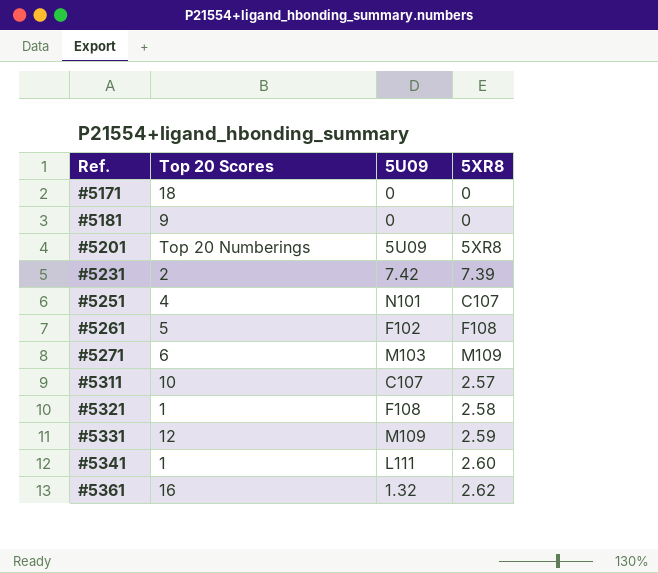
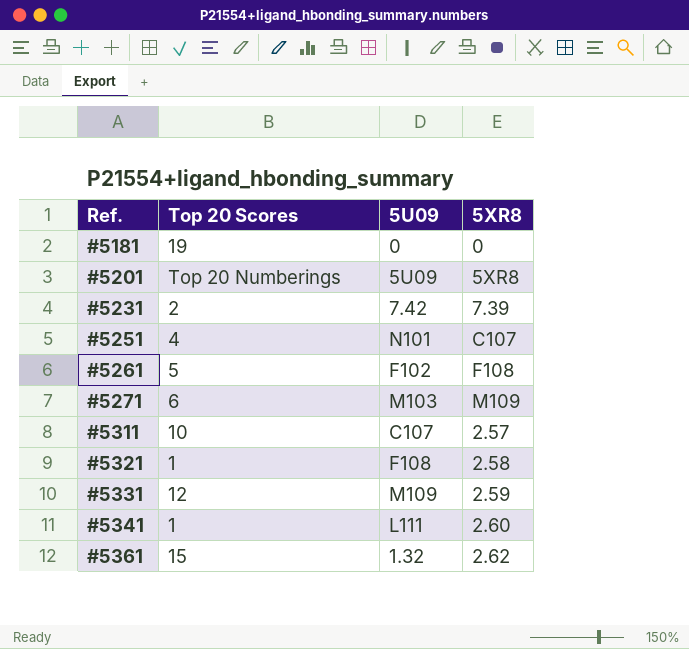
row #5171: 18 | 0 | 0 -> none
#5181 | Top 20 Scores: 9 -> 19
#5361 | Top 20 Scores: 16 -> 15

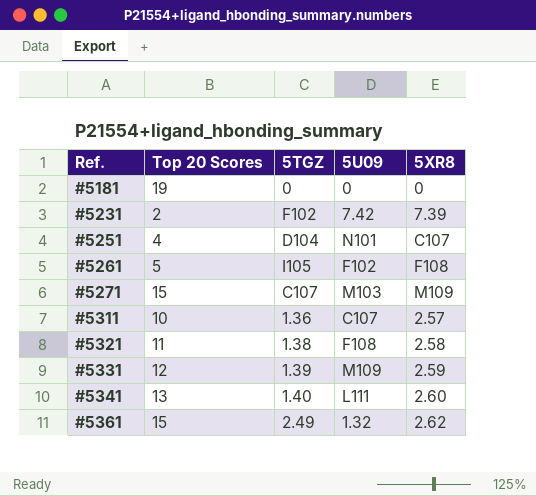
column 5TGZ | position: none -> 3
row #5201: Top 20 Numberings | 5U09 | 5XR8 -> none
#5271 | Top 20 Scores: 6 -> 15
#5321 | Top 20 Scores: 1 -> 11
#5341 | Top 20 Scores: 1 -> 13

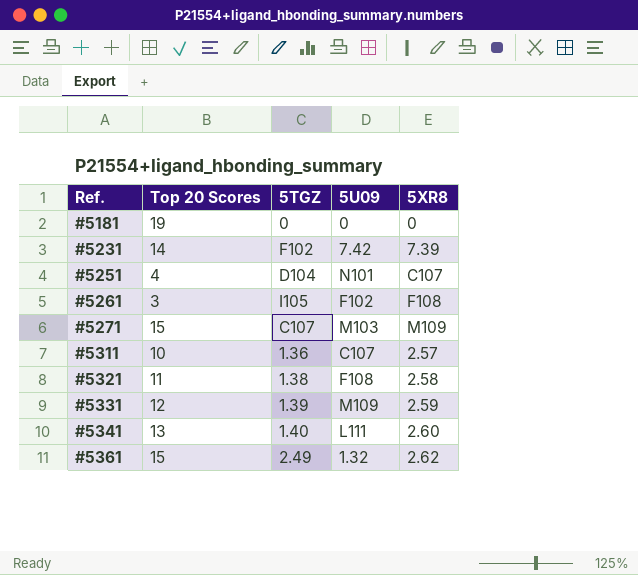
#5231 | Top 20 Scores: 2 -> 14
#5261 | Top 20 Scores: 5 -> 3

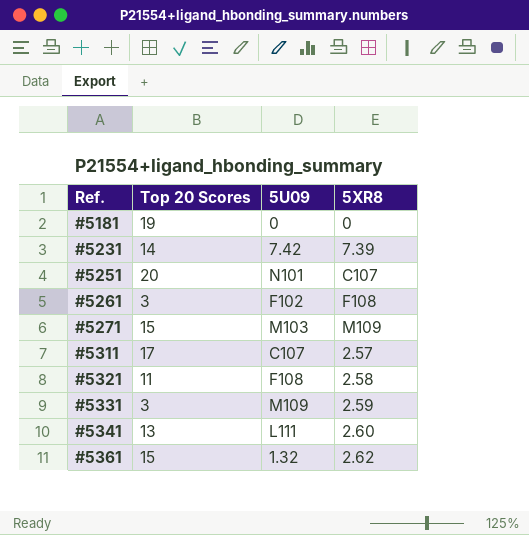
column 5TGZ | position: 3 -> none
#5251 | Top 20 Scores: 4 -> 20
#5311 | Top 20 Scores: 10 -> 17
#5331 | Top 20 Scores: 12 -> 3

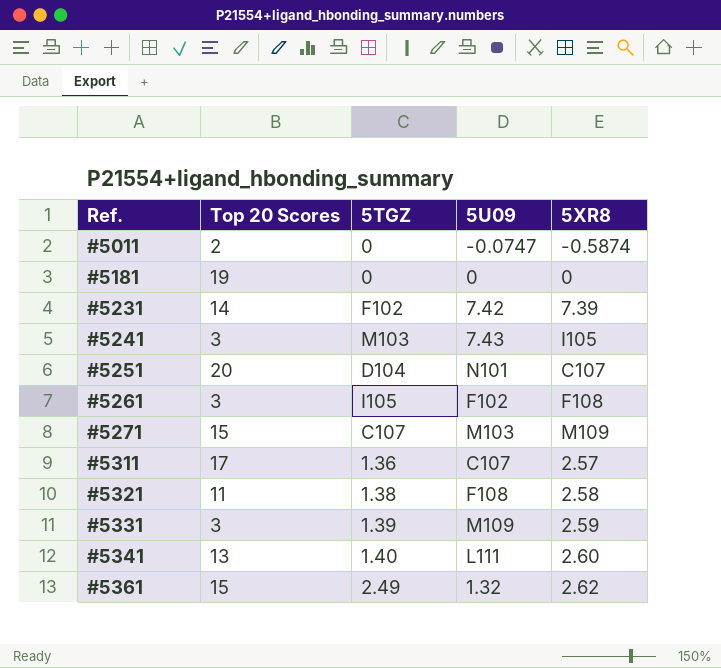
column 5TGZ | position: none -> 3
row #5011: none -> 2 | 0 | -0.0747 | -0.5874
row #5241: none -> 3 | M103 | 7.43 | I105

